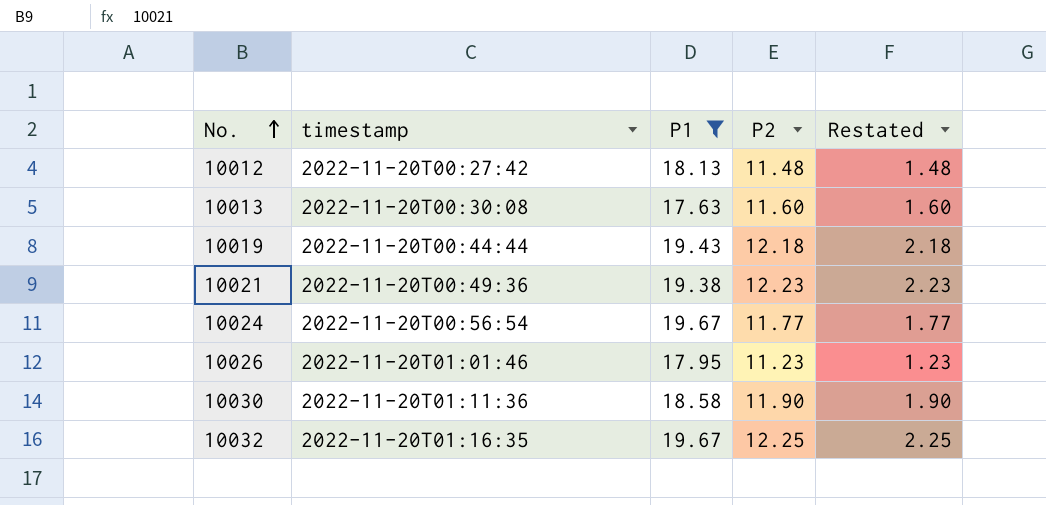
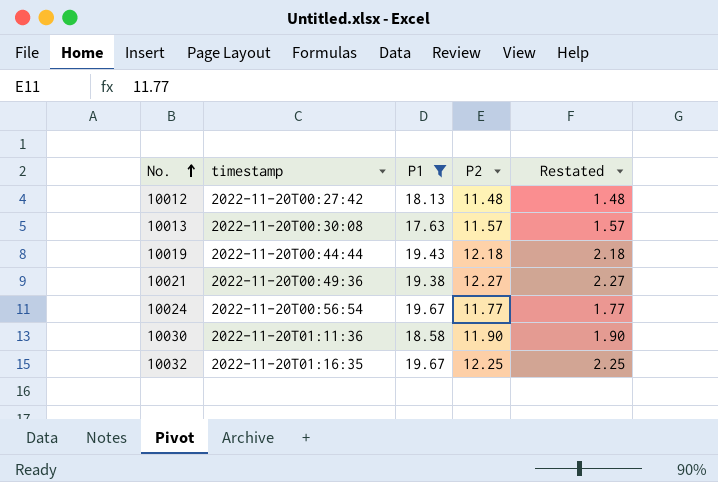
row 10026: 2022-11-20T01:01:46 | 17.95 | 11.23 | 1.23 -> none
10013 | P2: 11.60 -> 11.57
10013 | Restated: 1.60 -> 1.57
10021 | P2: 12.23 -> 12.27
10021 | Restated: 2.23 -> 2.27

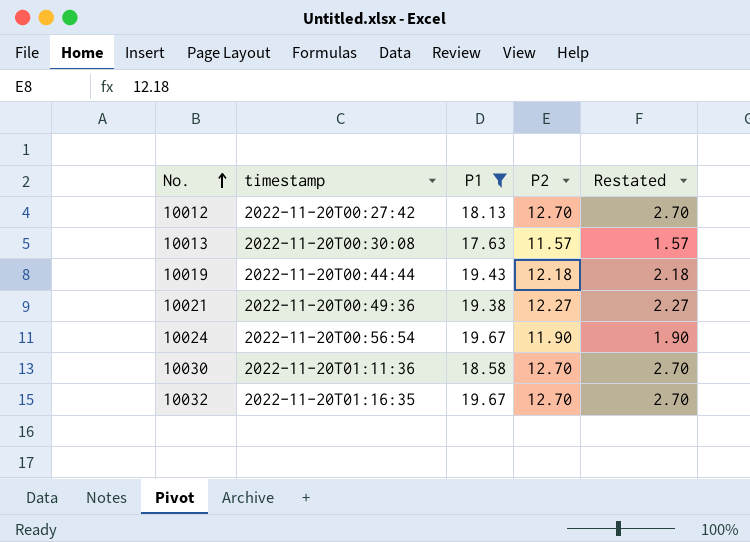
10012 | P2: 11.48 -> 12.70
10012 | Restated: 1.48 -> 2.70
10024 | P2: 11.77 -> 11.90
10024 | Restated: 1.77 -> 1.90
10030 | P2: 11.90 -> 12.70
10030 | Restated: 1.90 -> 2.70
10032 | P2: 12.25 -> 12.70
10032 | Restated: 2.25 -> 2.70

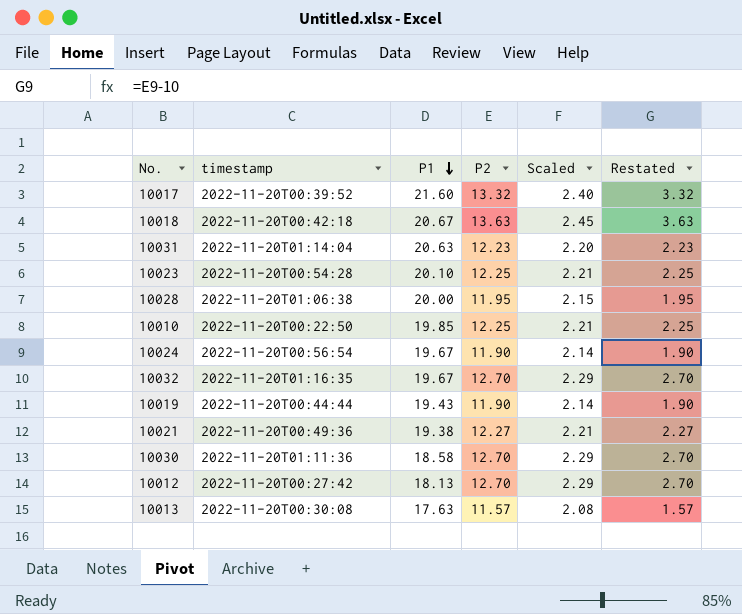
filter: P1 <= 19.67 -> none
row order: No. ascending -> P1 descending
column Scaled | formula: none -> [P2] * 0.18
10019 | P2: 12.18 -> 11.90
10019 | Restated: 2.18 -> 1.90

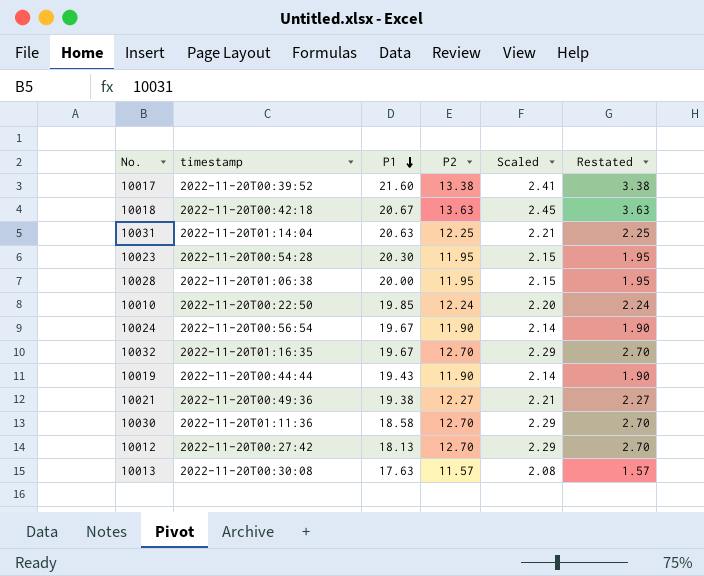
10017 | P2: 13.32 -> 13.38
10017 | Scaled: 2.40 -> 2.41
10017 | Restated: 3.32 -> 3.38
10031 | P2: 12.23 -> 12.25
10031 | Scaled: 2.20 -> 2.21
10031 | Restated: 2.23 -> 2.25
10023 | P1: 20.10 -> 20.30
10023 | P2: 12.25 -> 11.95
10023 | Scaled: 2.21 -> 2.15
10023 | Restated: 2.25 -> 1.95
10010 | P2: 12.25 -> 12.24
10010 | Scaled: 2.21 -> 2.20
10010 | Restated: 2.25 -> 2.24

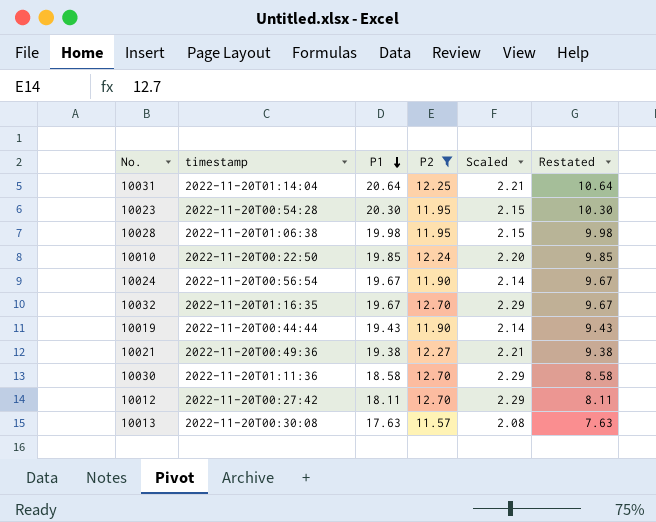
filter: none -> P2 <= 12.70
column Restated | formula: [P2] - 10 -> [P1] - 10
10031 | P1: 20.63 -> 20.64
10028 | P1: 20.00 -> 19.98
10012 | P1: 18.13 -> 18.11

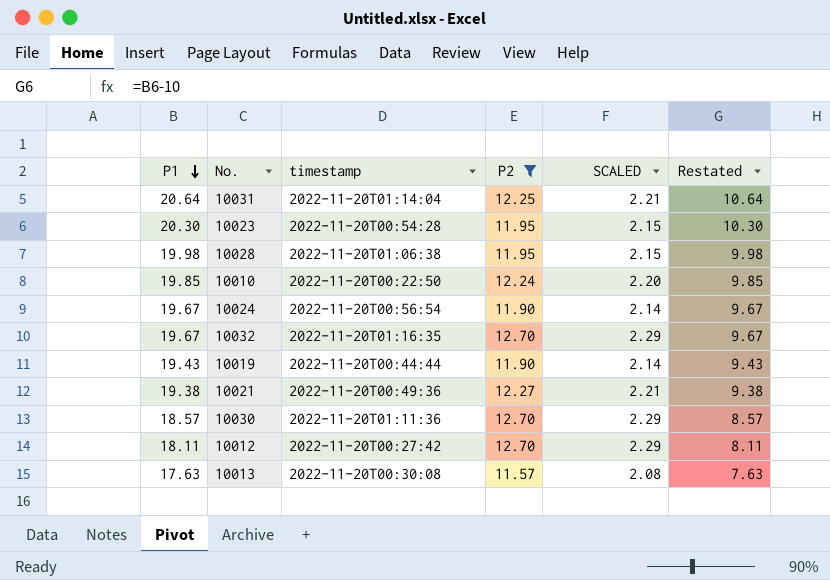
column P1 | position: 3 -> 1
column name: Scaled -> SCALED
10030 | P1: 18.58 -> 18.57
10030 | Restated: 8.58 -> 8.57

